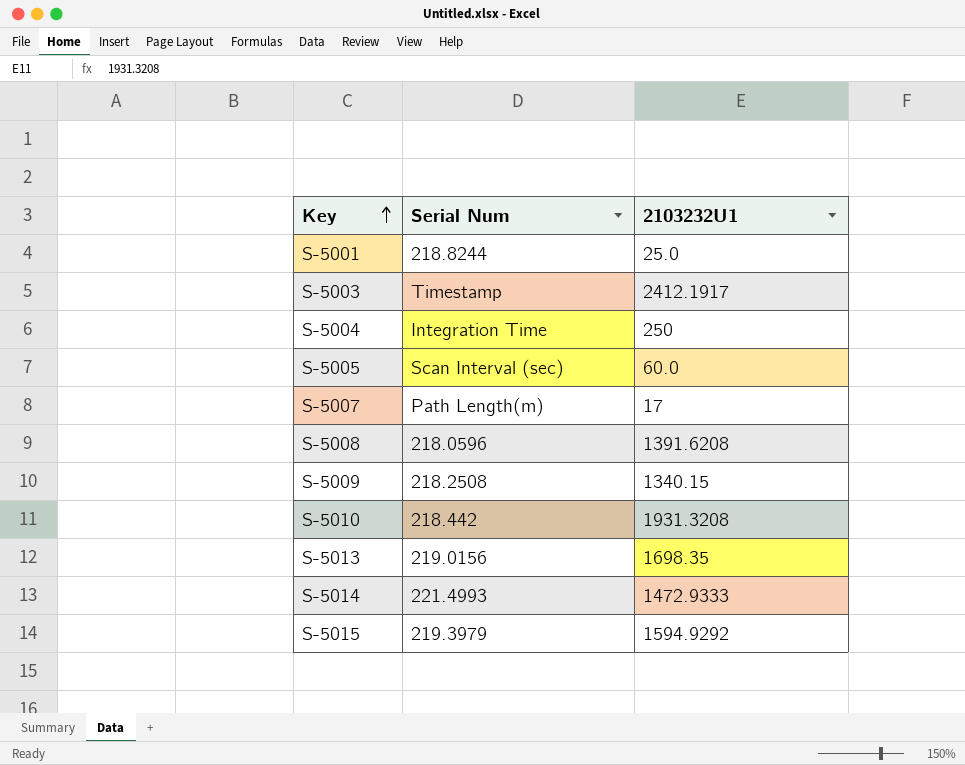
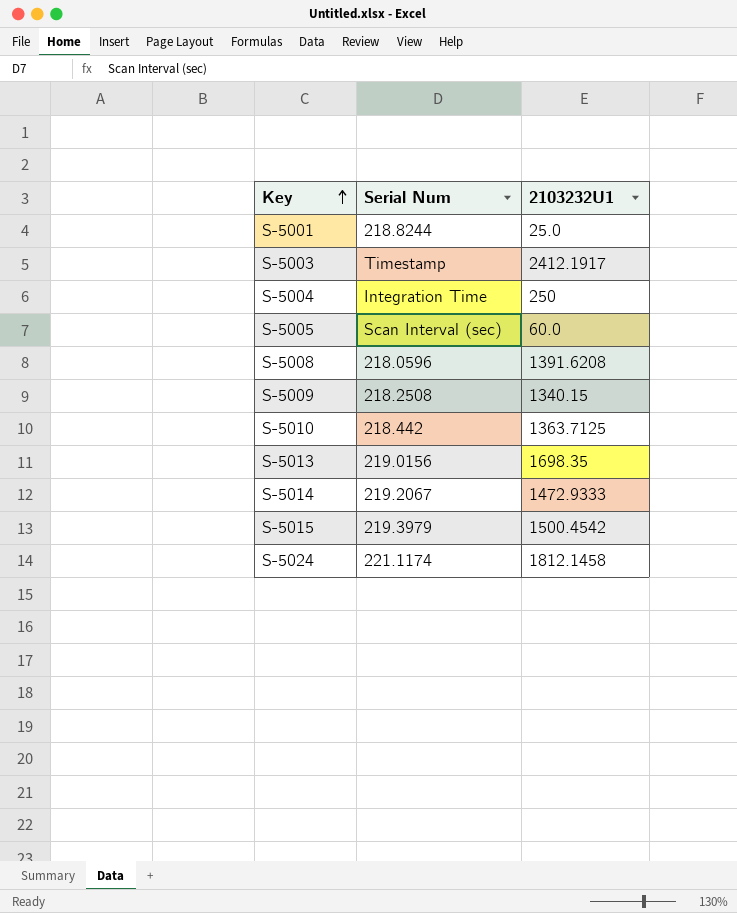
row S-5007: Path Length(m) | 17 -> none
S-5010 | 2103232U1: 1931.3208 -> 1363.7125
S-5014 | Serial Num: 221.4993 -> 219.2067
S-5015 | 2103232U1: 1594.9292 -> 1500.4542
row S-5024: none -> 221.1174 | 1812.1458

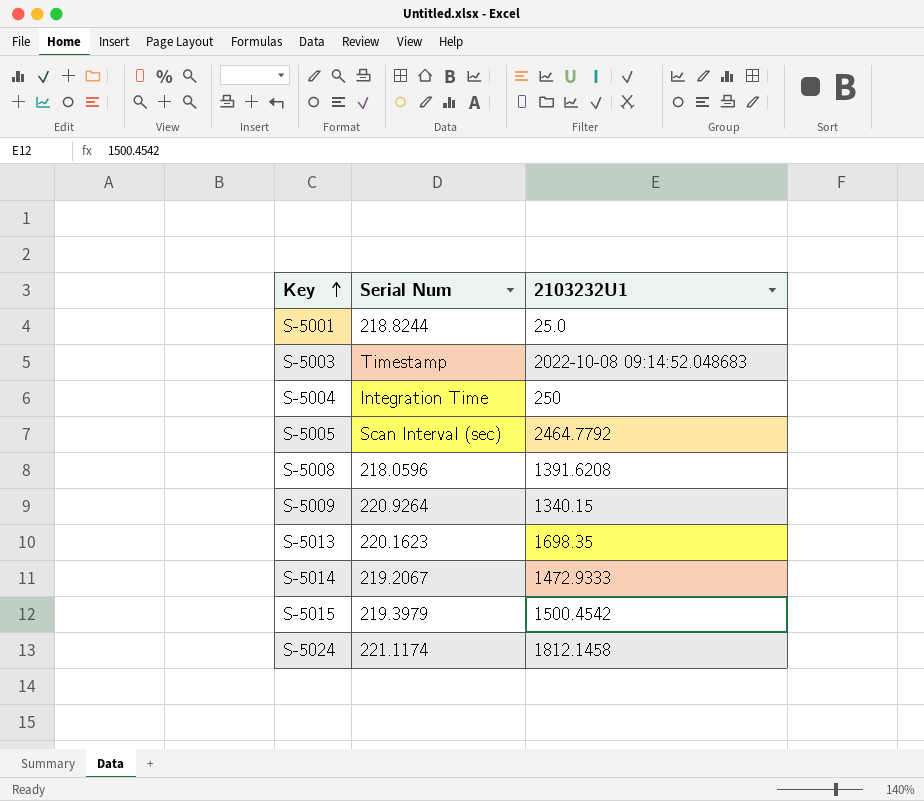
row S-5010: 218.442 | 1363.7125 -> none
S-5003 | 2103232U1: 2412.1917 -> 2022-10-08 09:14:52.048683
S-5005 | 2103232U1: 60.0 -> 2464.7792
S-5009 | Serial Num: 218.2508 -> 220.9264
S-5013 | Serial Num: 219.0156 -> 220.1623

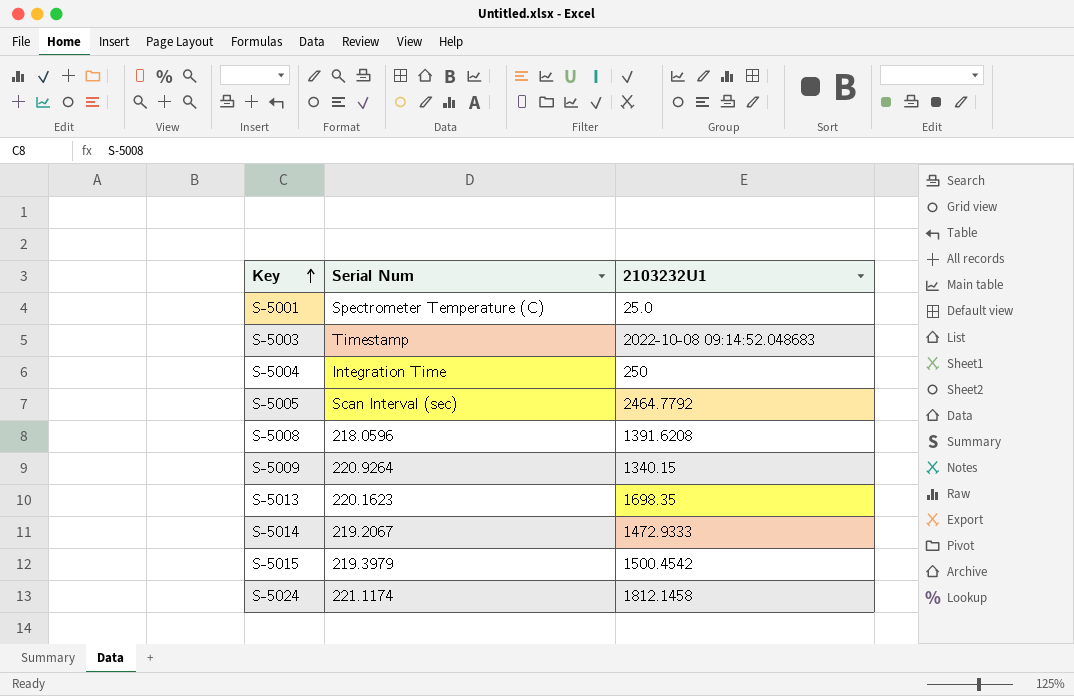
S-5001 | Serial Num: 218.8244 -> Spectrometer Temperature (C)

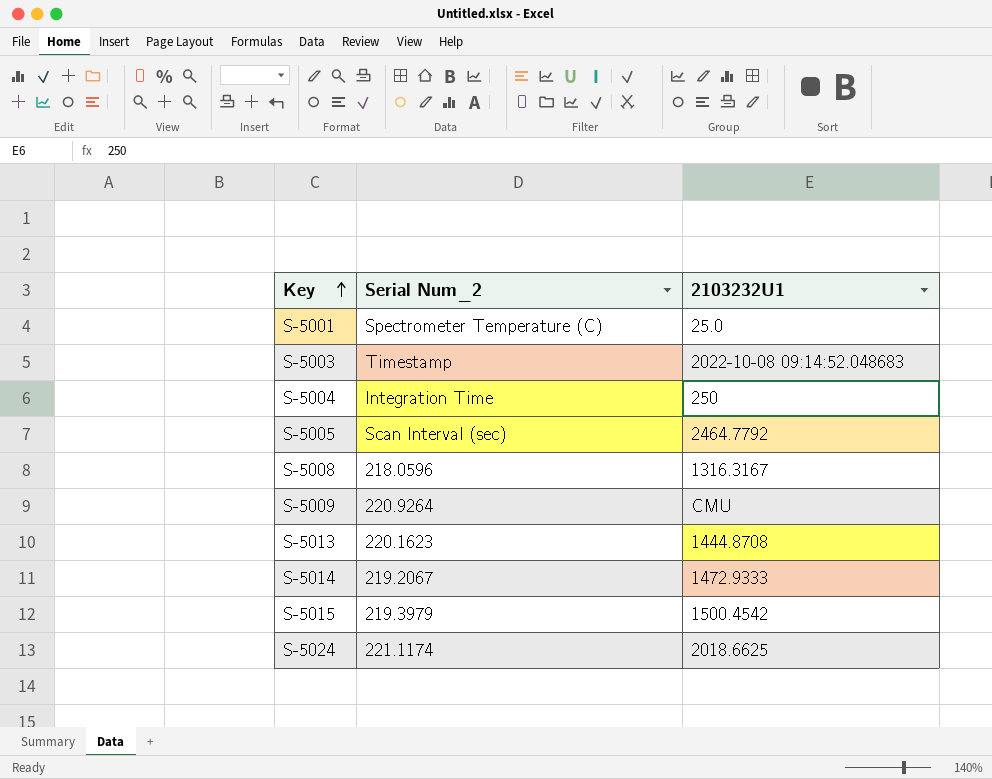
column name: Serial Num -> Serial Num_2
S-5008 | 2103232U1: 1391.6208 -> 1316.3167
S-5009 | 2103232U1: 1340.15 -> CMU
S-5013 | 2103232U1: 1698.35 -> 1444.8708
S-5024 | 2103232U1: 1812.1458 -> 2018.6625

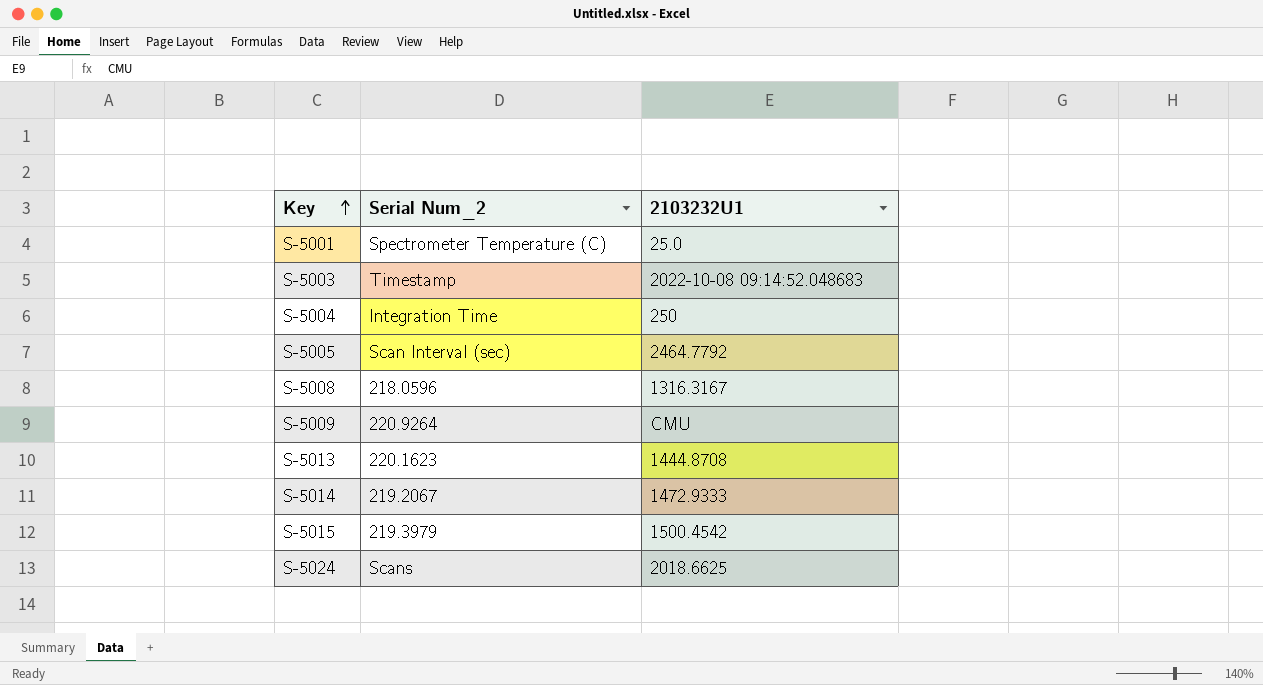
S-5024 | Serial Num_2: 221.1174 -> Scans

